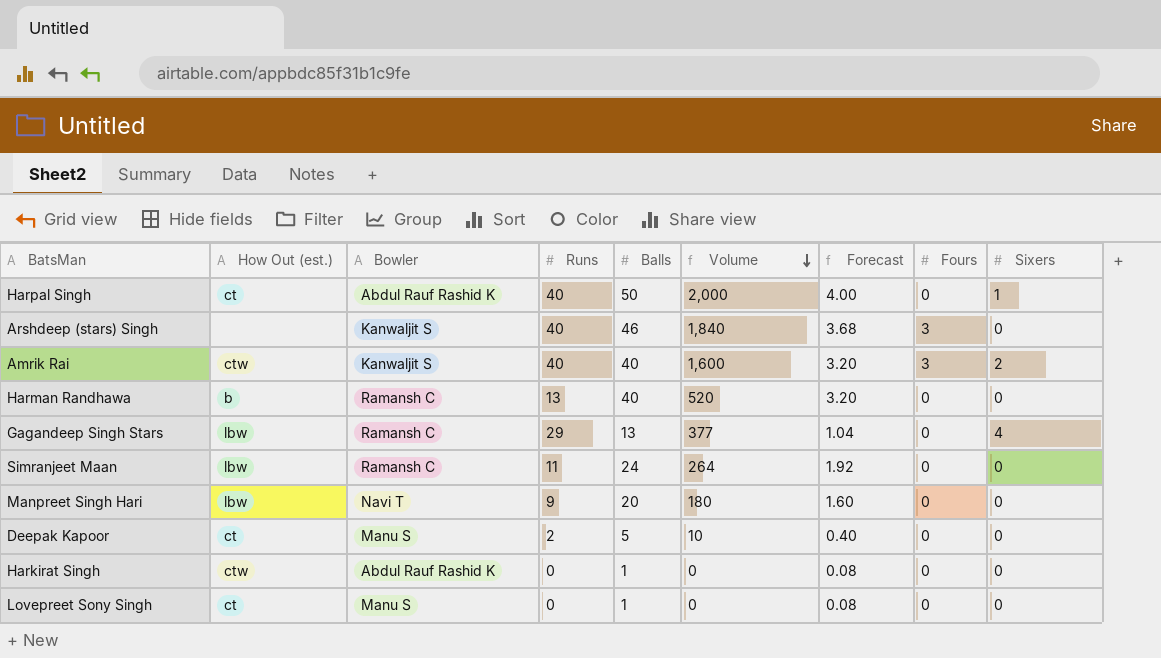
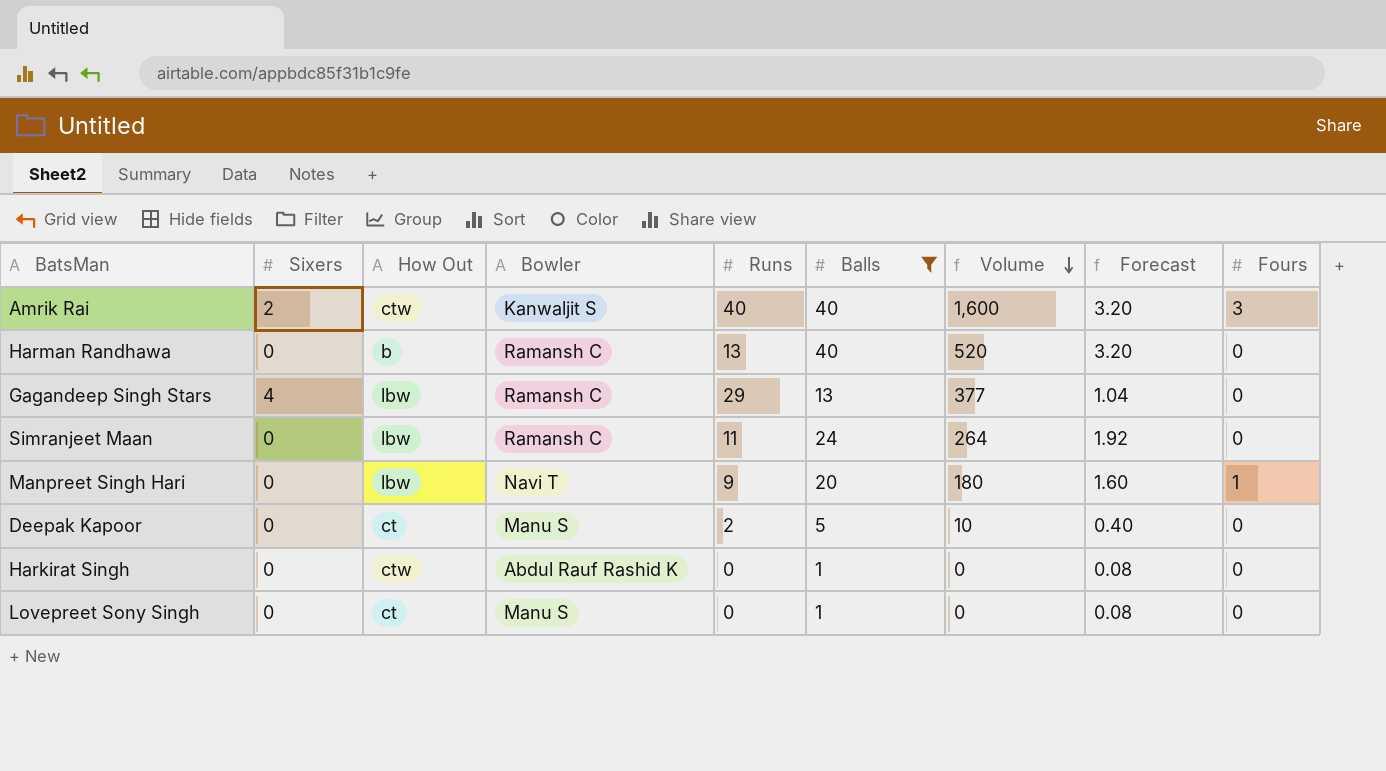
filter: none -> Balls <= 40
column Sixers | position: 9 -> 2
column name: How Out (est.) -> How Out
Manpreet Singh Hari | Fours: 0 -> 1

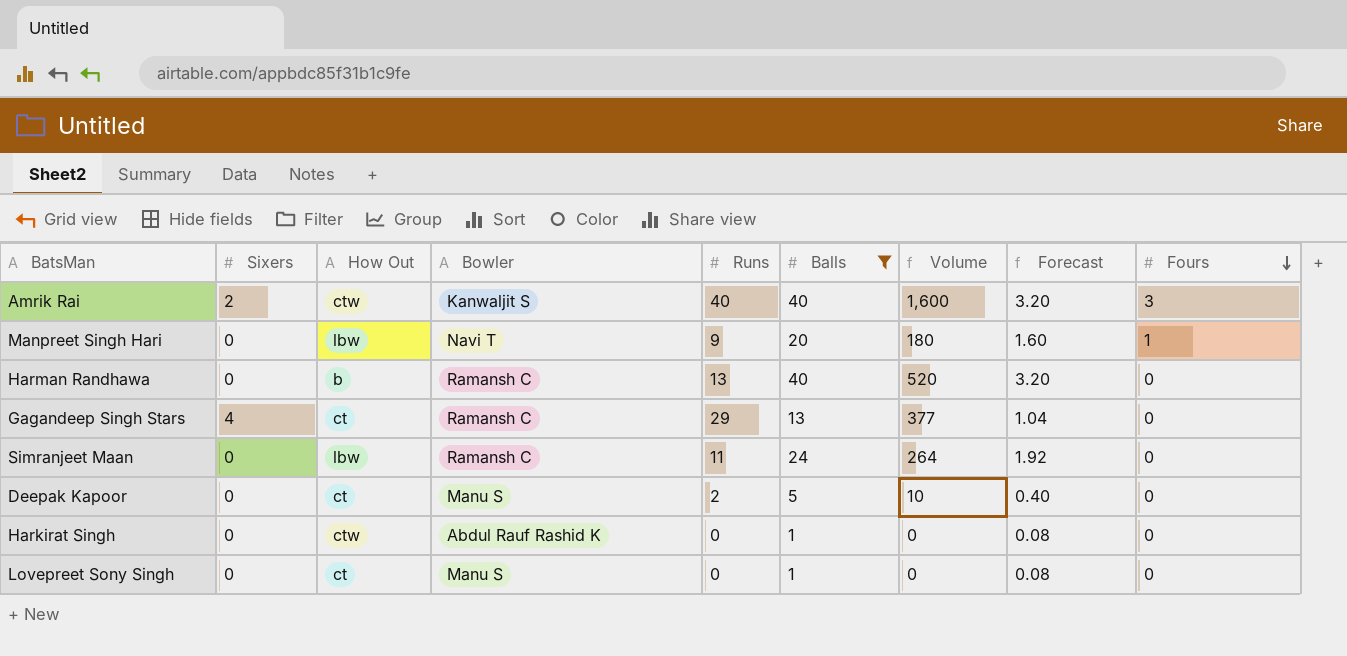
row order: Volume descending -> Fours descending
Gagandeep Singh Stars | How Out: lbw -> ct

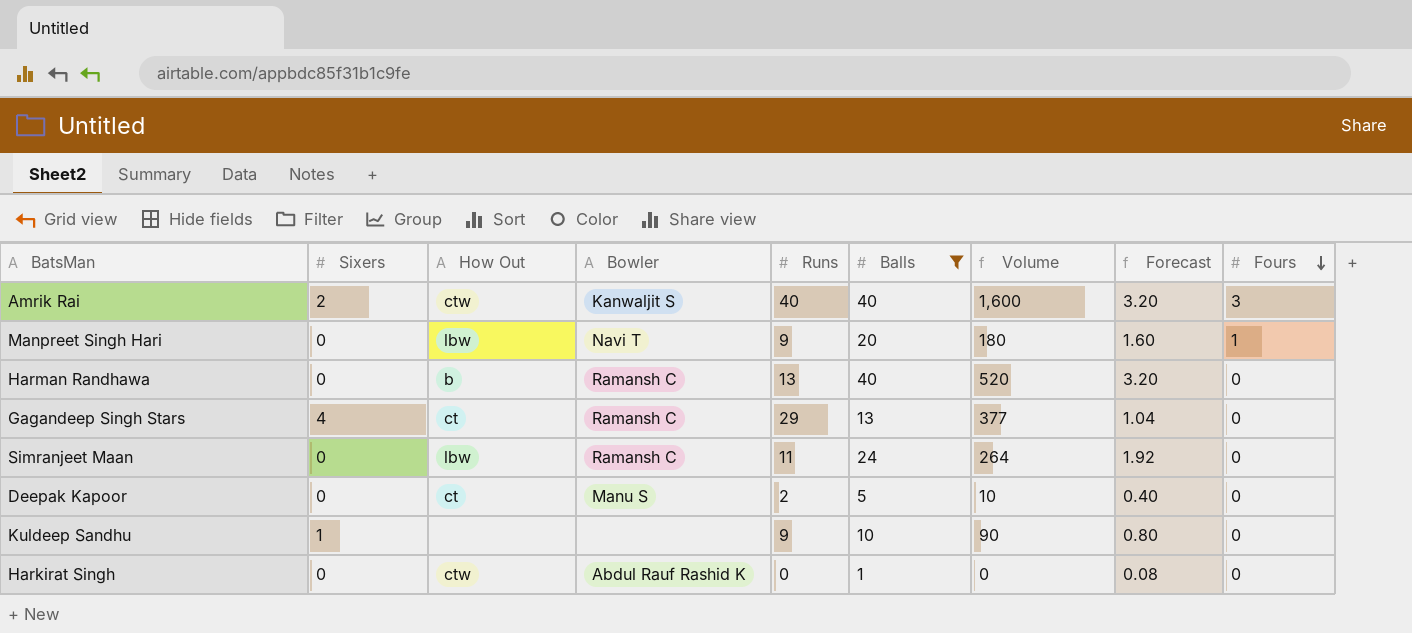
row Lovepreet Sony Singh: 0 | ct | Manu S | 0 | 1 | 0 | 0.08 | 0 -> none
row Kuldeep Sandhu: none -> 1 | none | none | 9 | 10 | 90 | 0.80 | 0

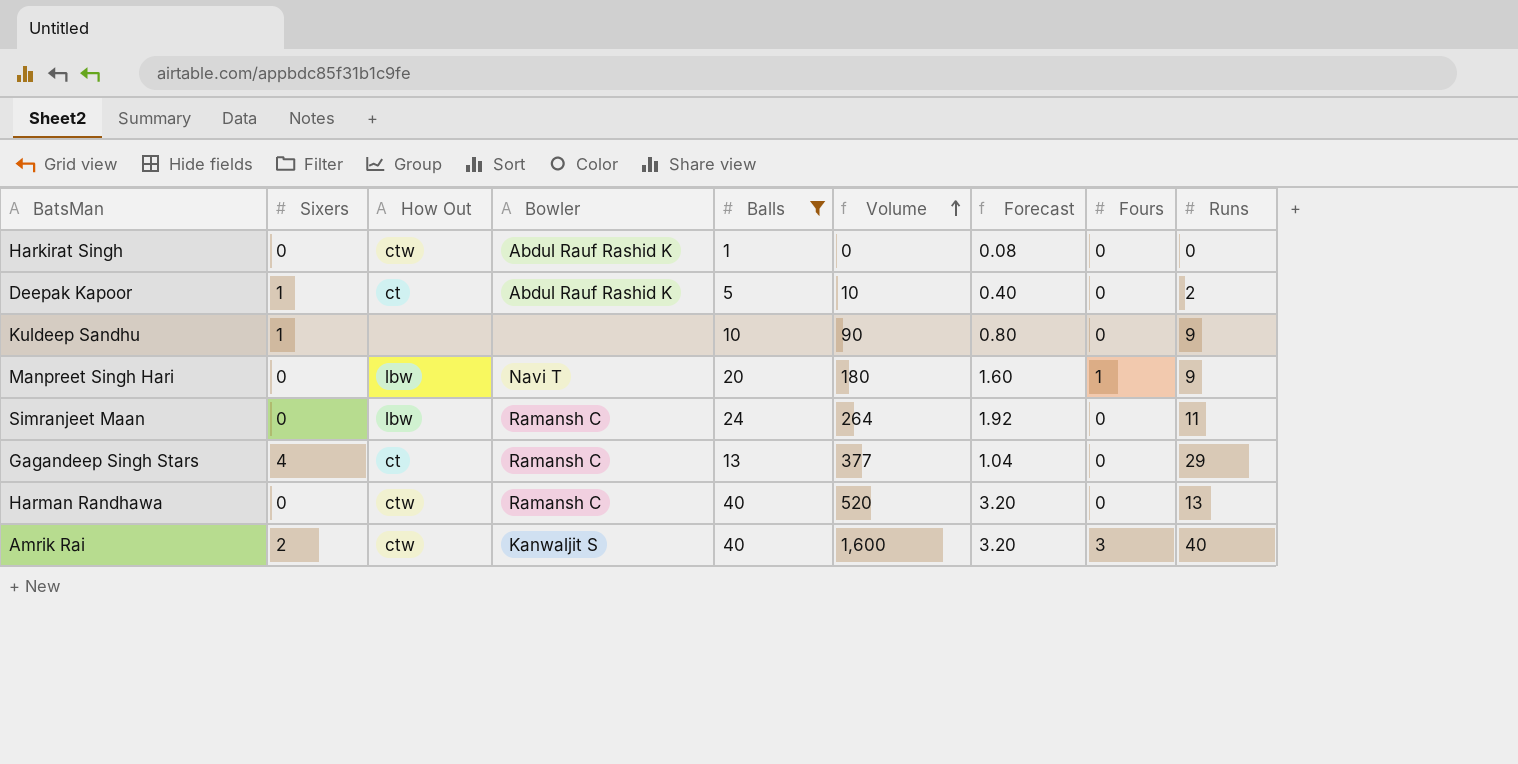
row order: Fours descending -> Volume ascending
column Runs | position: 5 -> 9
Deepak Kapoor | Sixers: 0 -> 1
Deepak Kapoor | Bowler: Manu S -> Abdul Rauf Rashid K
Harman Randhawa | How Out: b -> ctw

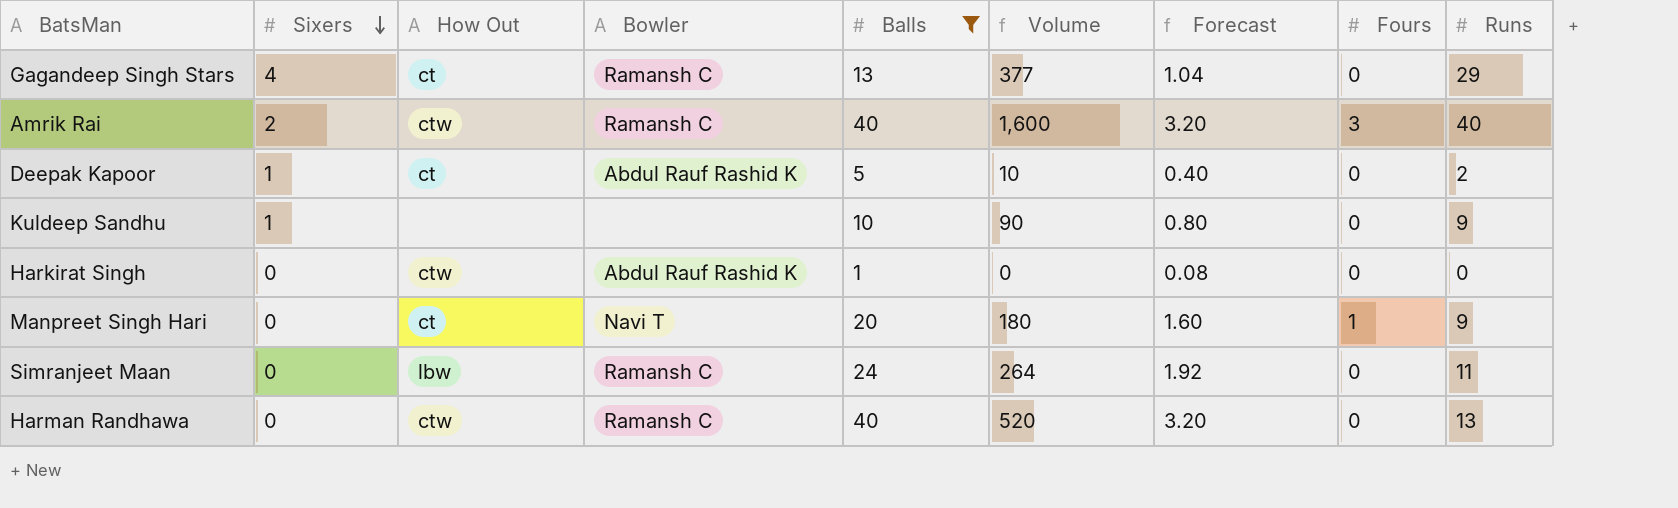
row order: Volume ascending -> Sixers descending
Amrik Rai | Bowler: Kanwaljit S -> Ramansh C
Manpreet Singh Hari | How Out: lbw -> ct

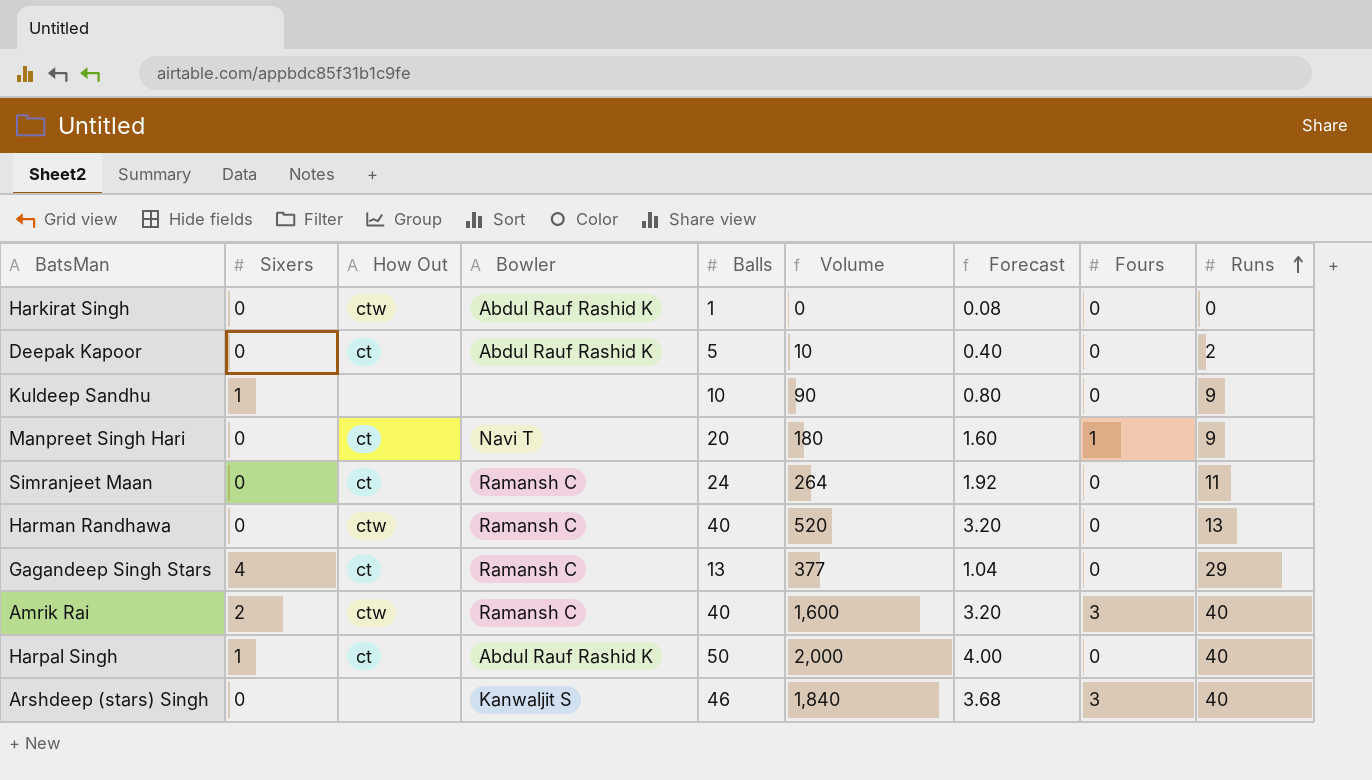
filter: Balls <= 40 -> none
row order: Sixers descending -> Runs ascending
Deepak Kapoor | Sixers: 1 -> 0
Simranjeet Maan | How Out: lbw -> ct

